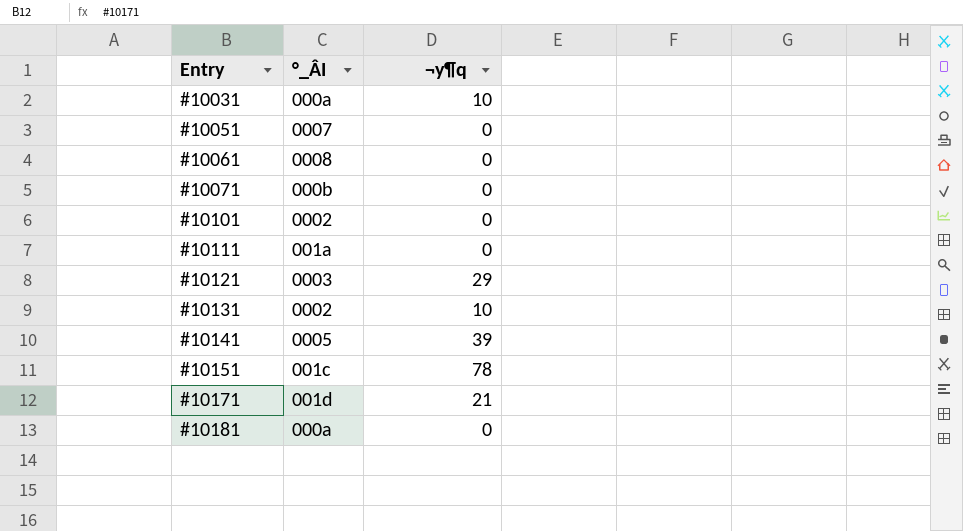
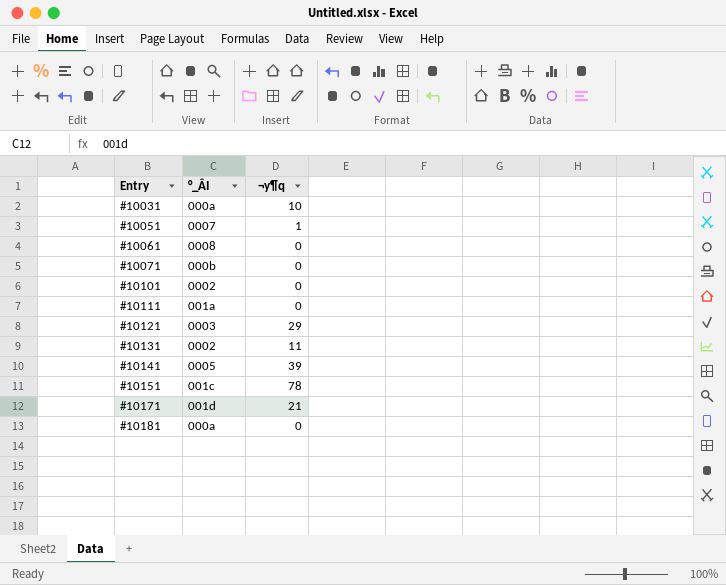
#10051 | ¬y¶q: 0 -> 1
#10131 | ¬y¶q: 10 -> 11

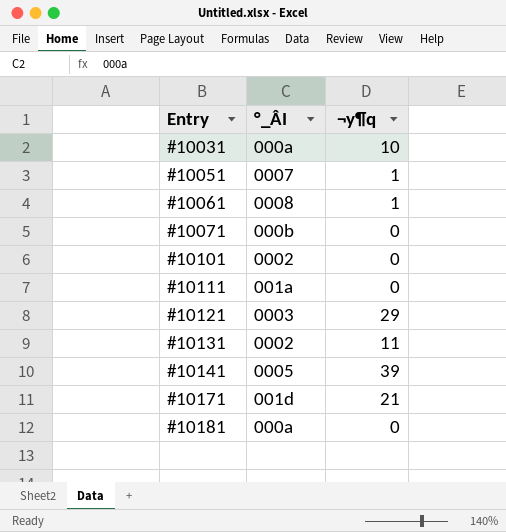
row #10151: 001c | 78 -> none
#10061 | ¬y¶q: 0 -> 1

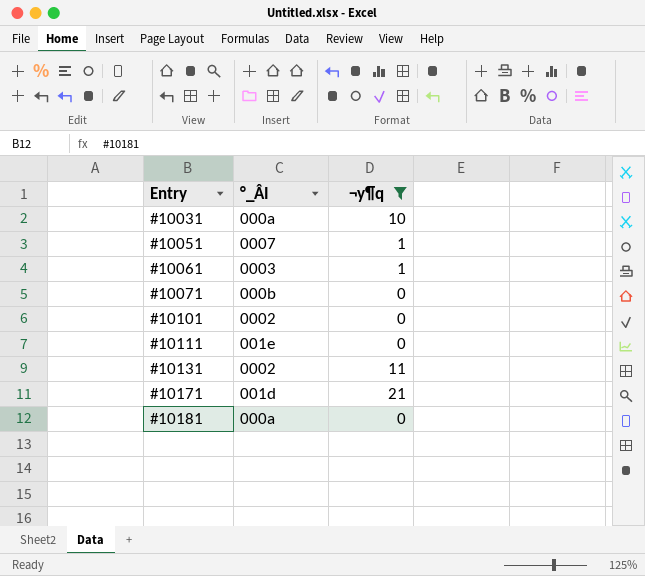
filter: none -> ¬y¶q <= 21
#10061 | °_ÂI: 0008 -> 0003
#10111 | °_ÂI: 001a -> 001e

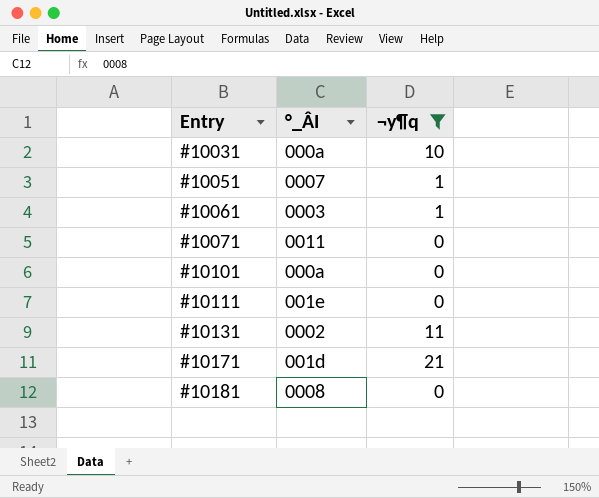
#10071 | °_ÂI: 000b -> 0011
#10101 | °_ÂI: 0002 -> 000a
#10181 | °_ÂI: 000a -> 0008

